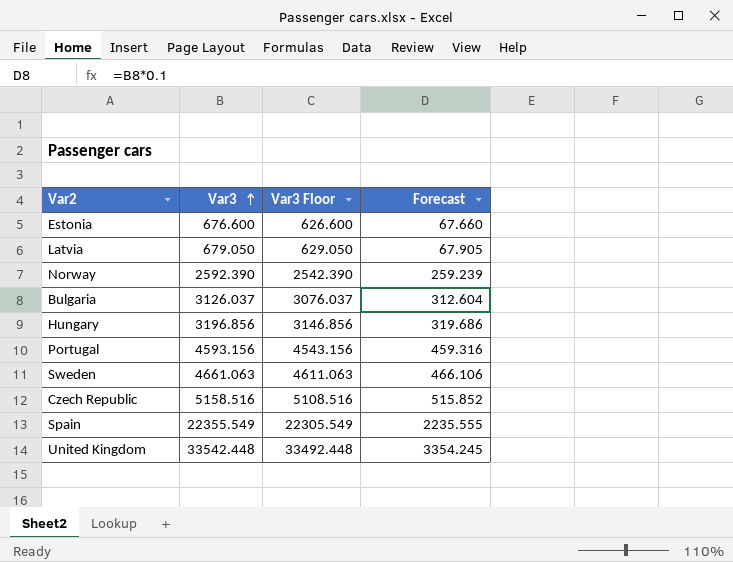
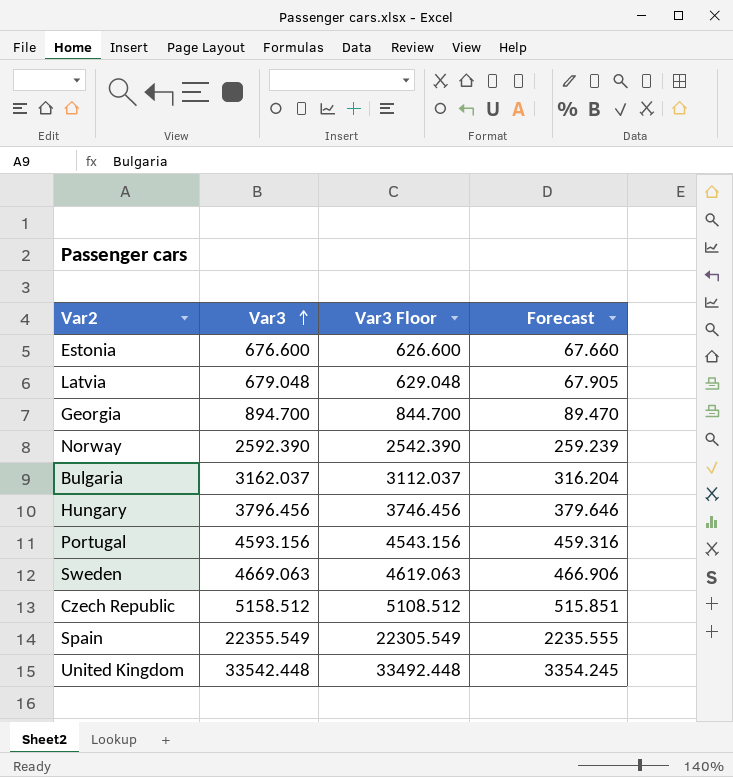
Latvia | Var3: 679.050 -> 679.048
Latvia | Var3 Floor: 629.050 -> 629.048
row Georgia: none -> 894.700 | 844.700 | 89.470
Bulgaria | Var3: 3126.037 -> 3162.037
Bulgaria | Var3 Floor: 3076.037 -> 3112.037
Bulgaria | Forecast: 312.604 -> 316.204
Hungary | Var3: 3196.856 -> 3796.456
Hungary | Var3 Floor: 3146.856 -> 3746.456
Hungary | Forecast: 319.686 -> 379.646
Sweden | Var3: 4661.063 -> 4669.063
Sweden | Var3 Floor: 4611.063 -> 4619.063
Sweden | Forecast: 466.106 -> 466.906
Czech Republic | Var3: 5158.516 -> 5158.512
Czech Republic | Var3 Floor: 5108.516 -> 5108.512
Czech Republic | Forecast: 515.852 -> 515.851

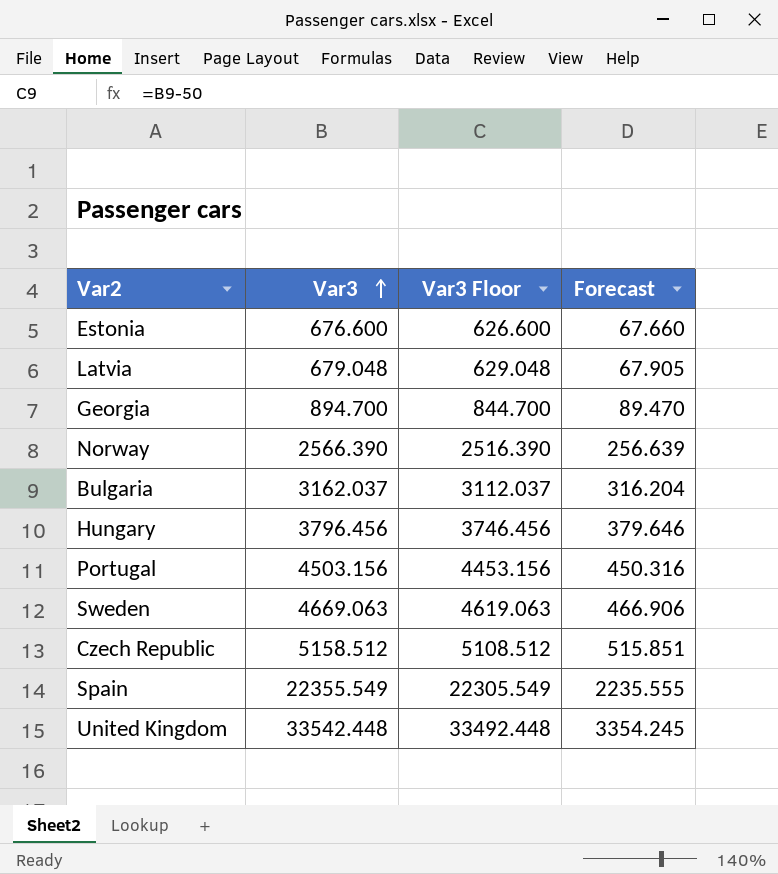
Norway | Var3: 2592.390 -> 2566.390
Norway | Var3 Floor: 2542.390 -> 2516.390
Norway | Forecast: 259.239 -> 256.639
Portugal | Var3: 4593.156 -> 4503.156
Portugal | Var3 Floor: 4543.156 -> 4453.156
Portugal | Forecast: 459.316 -> 450.316

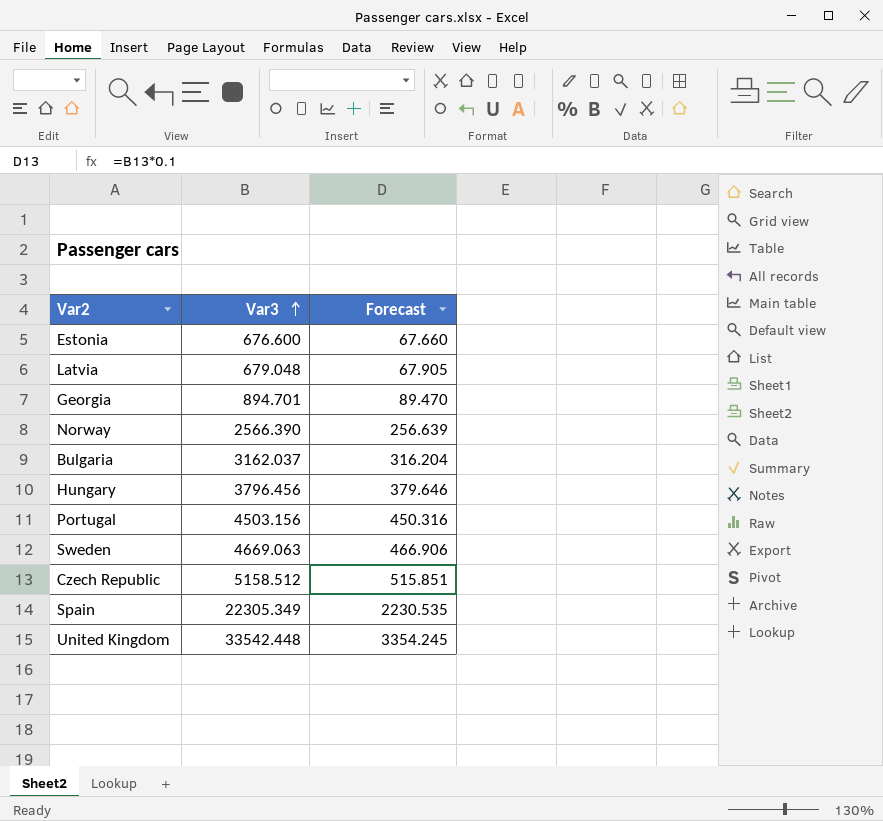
column Var3 Floor | formula: [Var3] - 50 -> none
Georgia | Var3: 894.700 -> 894.701
Spain | Var3: 22355.549 -> 22305.349
Spain | Forecast: 2235.555 -> 2230.535

